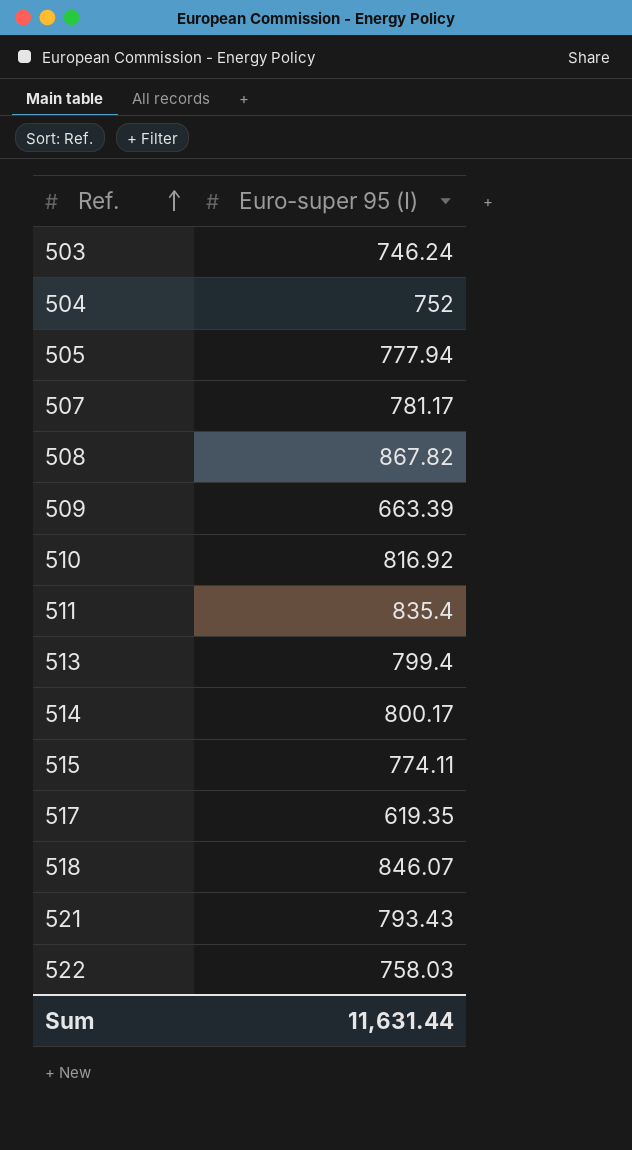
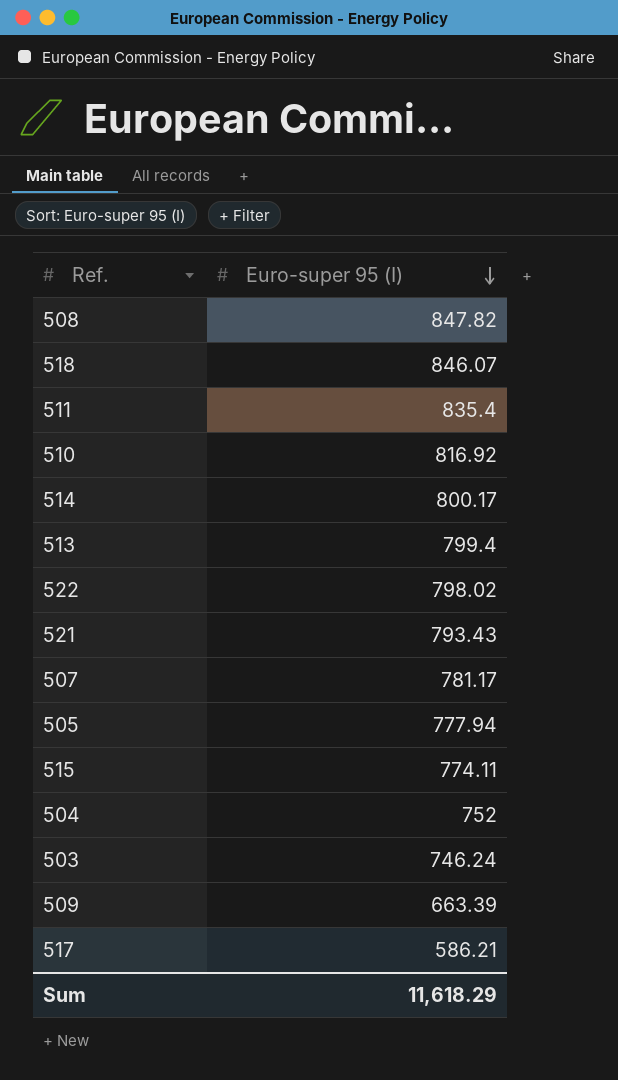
row order: Ref. ascending -> Euro-super 95 (I) descending
508 | Euro-super 95 (I): 867.82 -> 847.82
522 | Euro-super 95 (I): 758.03 -> 798.02
517 | Euro-super 95 (I): 619.35 -> 586.21
Sum | Euro-super 95 (I): 11,631.44 -> 11,618.29

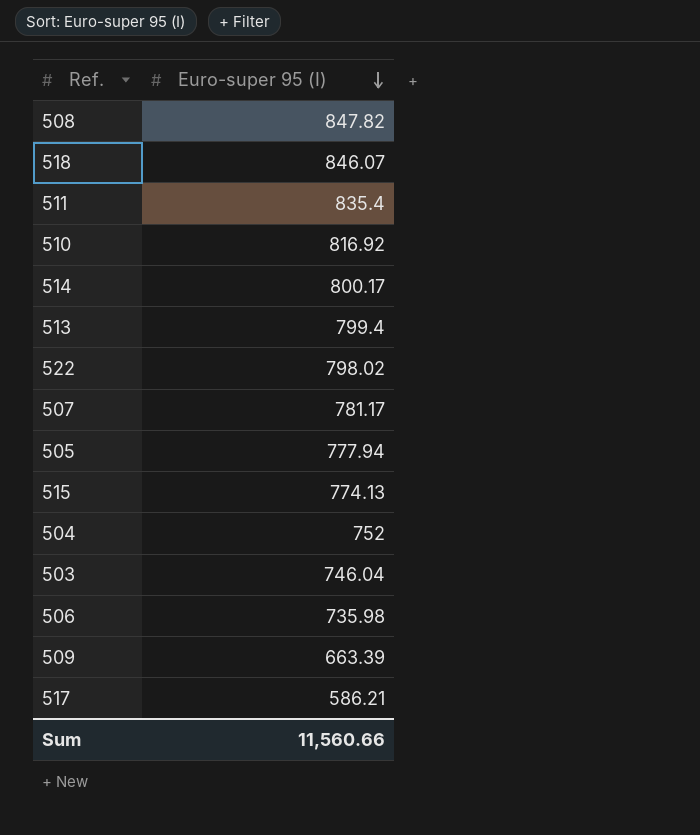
row 521: 793.43 -> none
515 | Euro-super 95 (I): 774.11 -> 774.13
503 | Euro-super 95 (I): 746.24 -> 746.04
row 506: none -> 735.98
Sum | Euro-super 95 (I): 11,618.29 -> 11,560.66

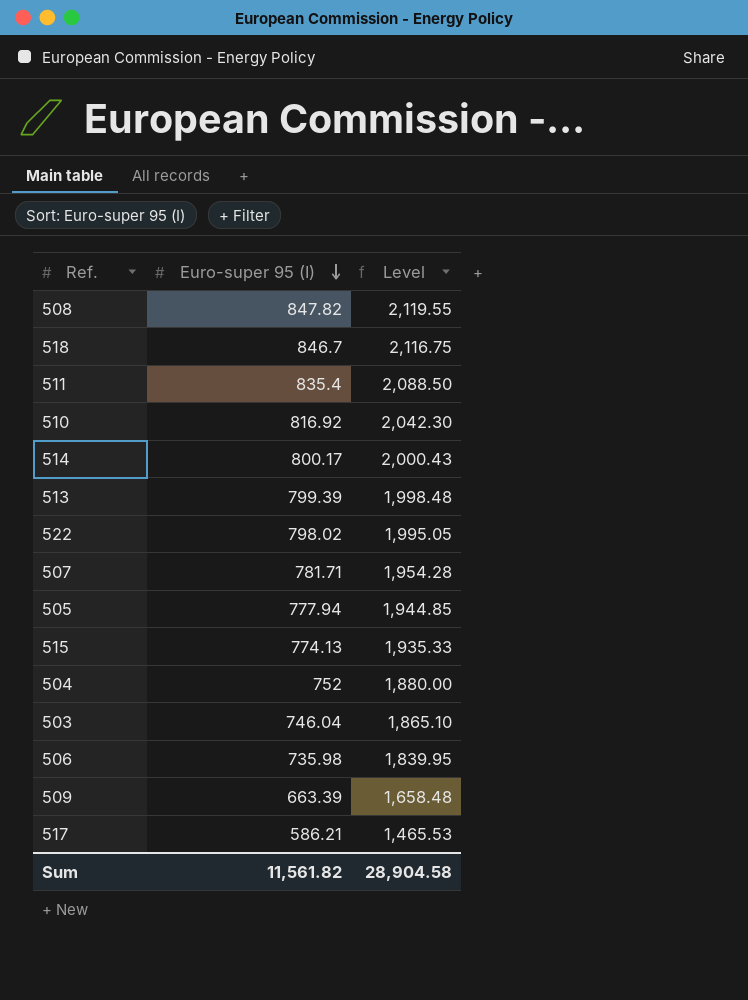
column Level | formula: none -> [Euro-super 95 (I)] * 2.5
518 | Euro-super 95 (I): 846.07 -> 846.7
513 | Euro-super 95 (I): 799.4 -> 799.39
507 | Euro-super 95 (I): 781.17 -> 781.71
Sum | Euro-super 95 (I): 11,560.66 -> 11,561.82

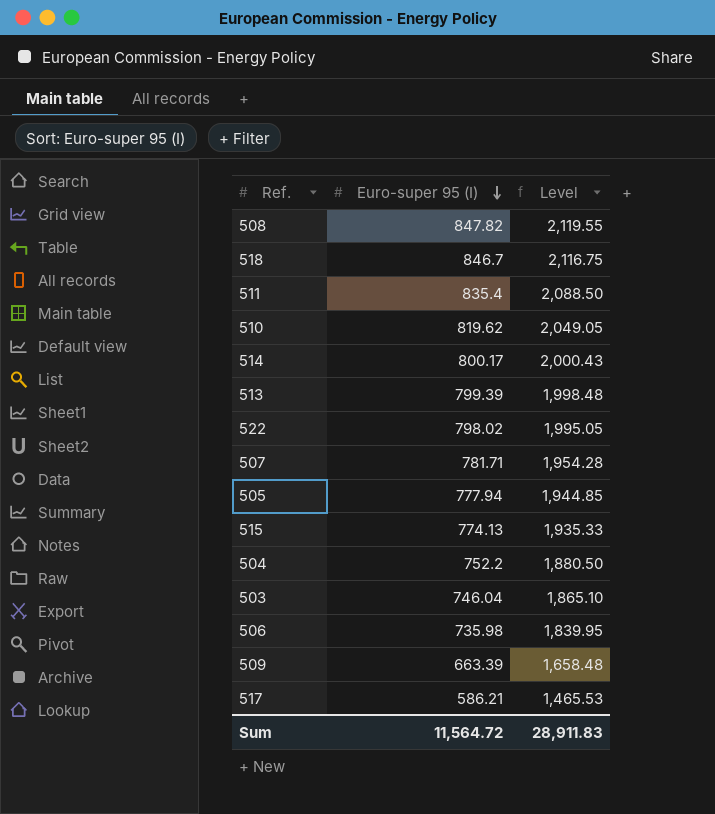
510 | Euro-super 95 (I): 816.92 -> 819.62
510 | Level: 2,042.30 -> 2,049.05
504 | Euro-super 95 (I): 752 -> 752.2
504 | Level: 1,880.00 -> 1,880.50
Sum | Euro-super 95 (I): 11,561.82 -> 11,564.72
Sum | Level: 28,904.58 -> 28,911.83

